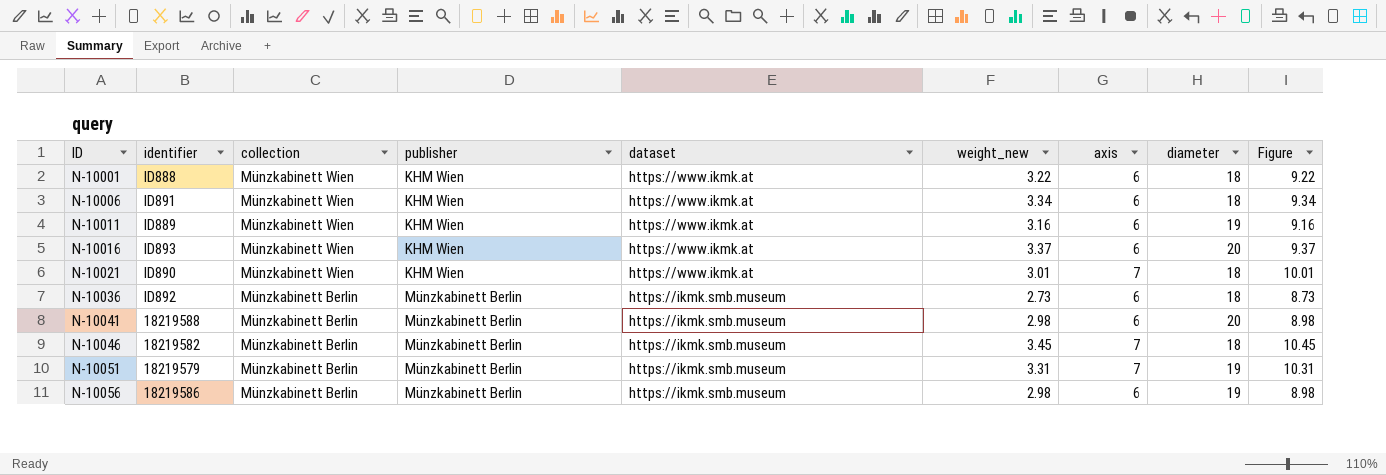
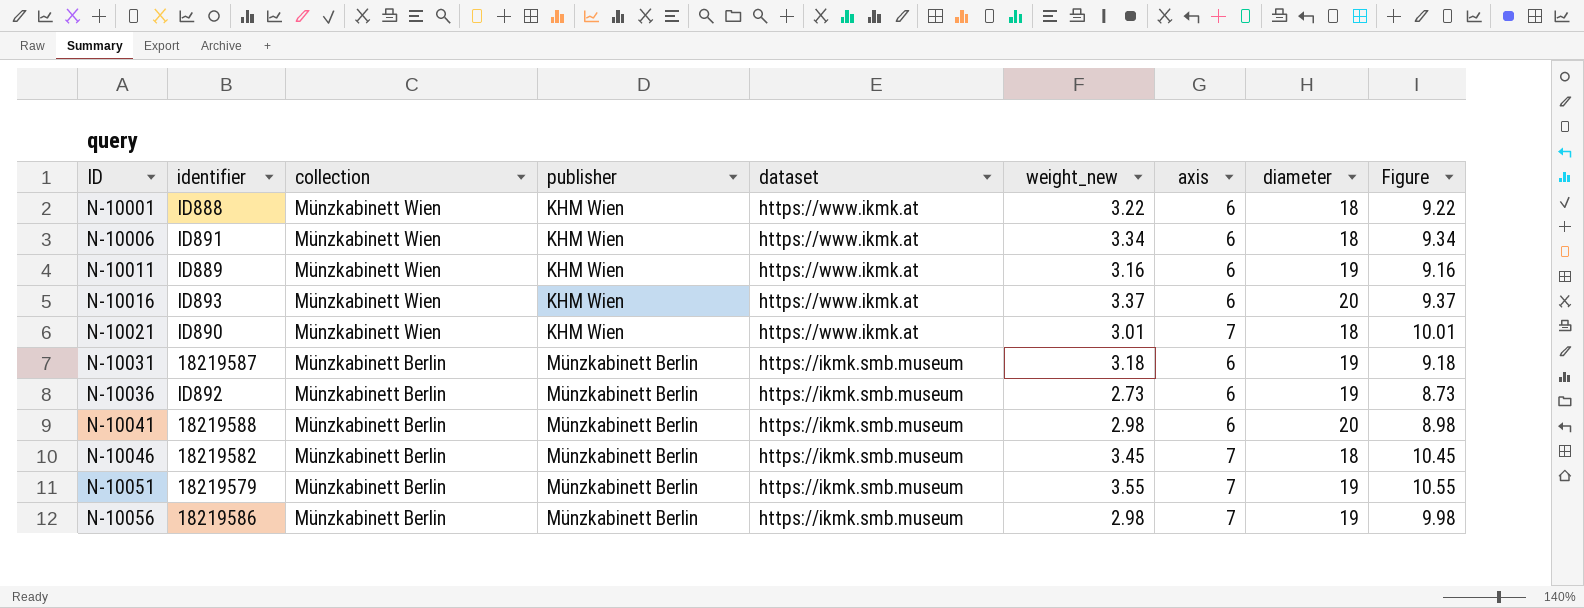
row N-10031: none -> 18219587 | Münzkabinett Berlin | Münzkabinett Berlin | https://ikmk.smb.museum | 3.18 | 6 | 19 | 9.18
N-10036 | diameter: 18 -> 19
N-10051 | weight_new: 3.31 -> 3.55
N-10051 | Figure: 10.31 -> 10.55
N-10056 | axis: 6 -> 7
N-10056 | Figure: 8.98 -> 9.98

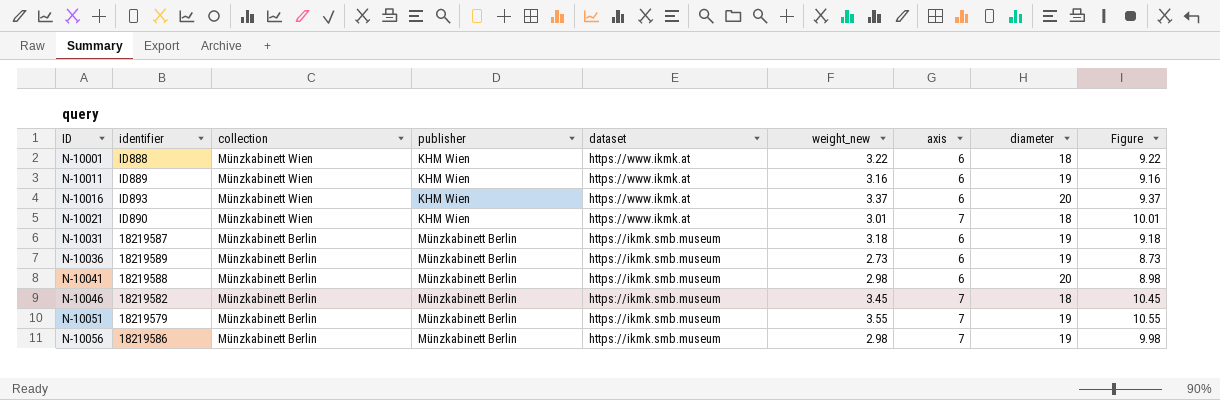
row N-10006: ID891 | Münzkabinett Wien | KHM Wien | https://www.ikmk.at | 3.34 | 6 | 18 | 9.34 -> none
N-10036 | identifier: ID892 -> 18219589

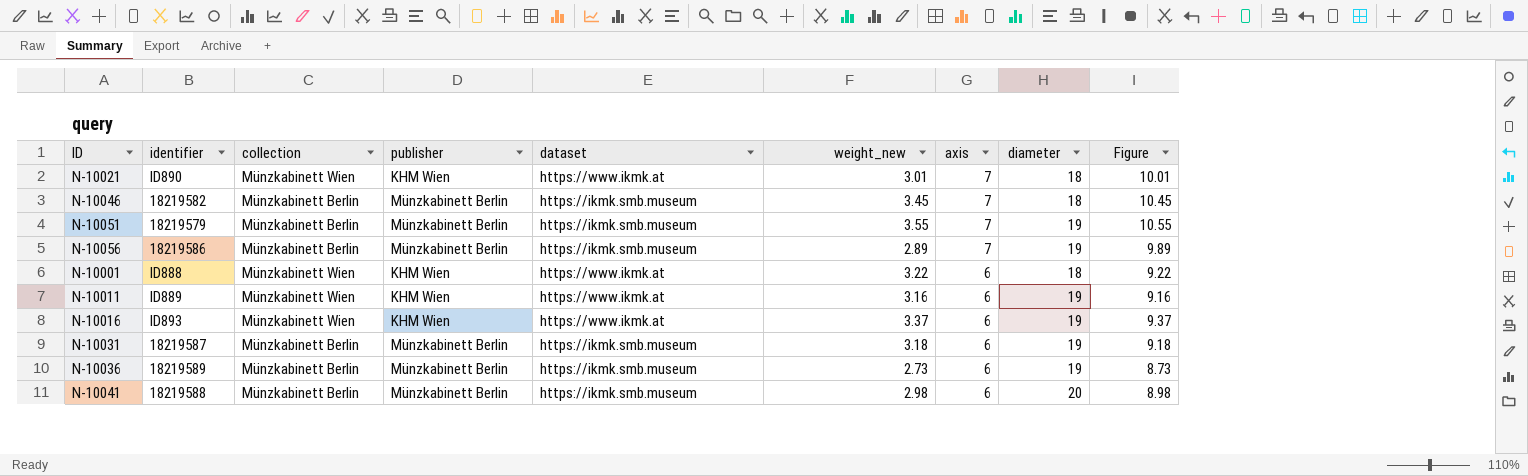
row order: ID ascending -> axis descending
N-10056 | weight_new: 2.98 -> 2.89
N-10056 | Figure: 9.98 -> 9.89
N-10016 | diameter: 20 -> 19

